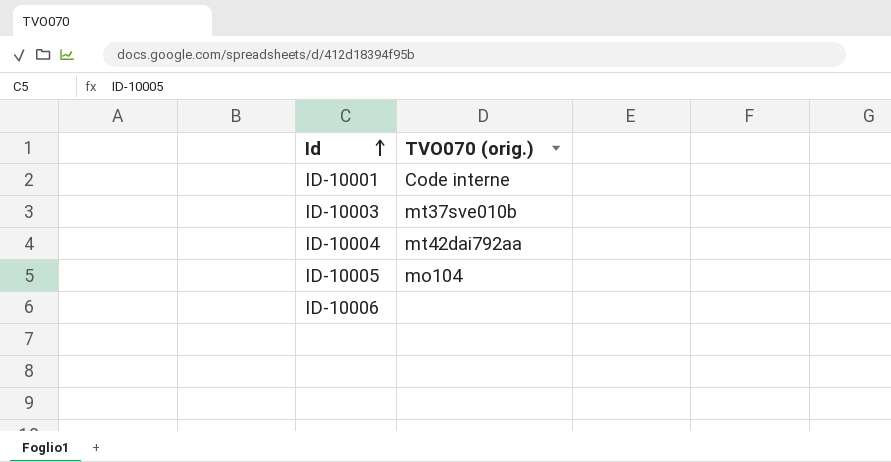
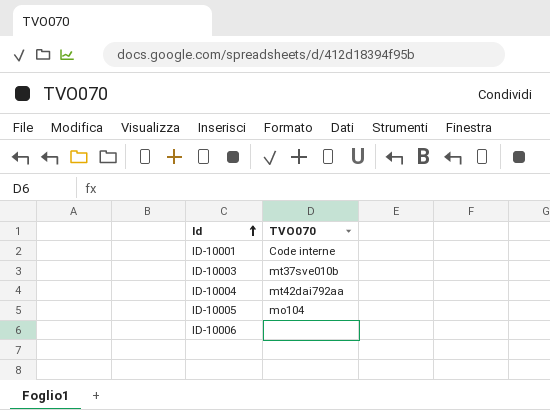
column name: TVO070 (orig.) -> TVO070

